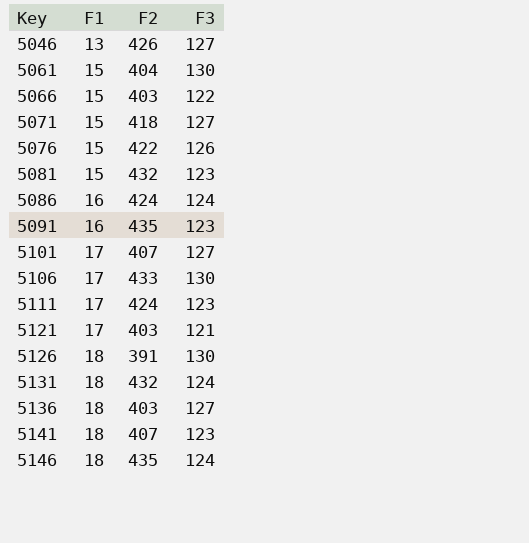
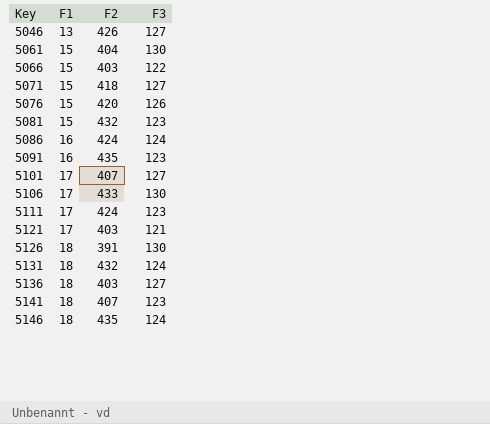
5076 | F2: 422 -> 420

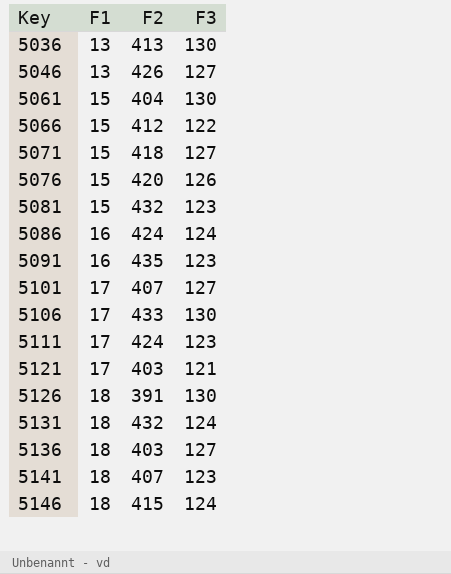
row 5036: none -> 13 | 413 | 130
5066 | F2: 403 -> 412
5146 | F2: 435 -> 415

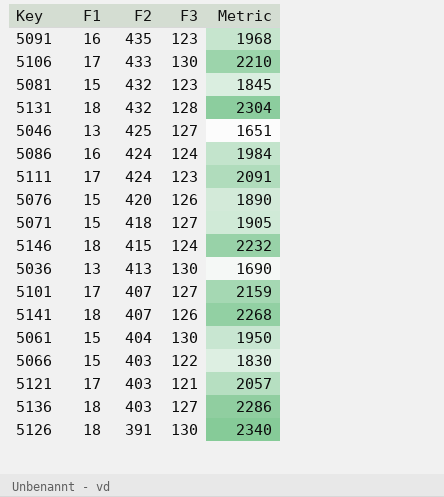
row order: Key ascending -> F2 descending
column Metric | formula: none -> [F1] * [F3]
5131 | F3: 124 -> 128
5046 | F2: 426 -> 425
5141 | F3: 123 -> 126
5066 | F2: 412 -> 403

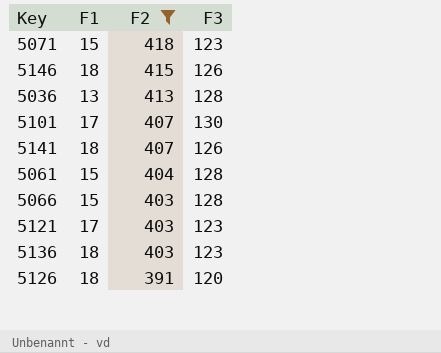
filter: none -> F2 <= 418
column Metric | formula: [F1] * [F3] -> none
5071 | F3: 127 -> 123
5146 | F3: 124 -> 126
5036 | F3: 130 -> 128
5101 | F3: 127 -> 130
5061 | F3: 130 -> 128
5066 | F3: 122 -> 128
5121 | F3: 121 -> 123
5136 | F3: 127 -> 123
5126 | F3: 130 -> 120

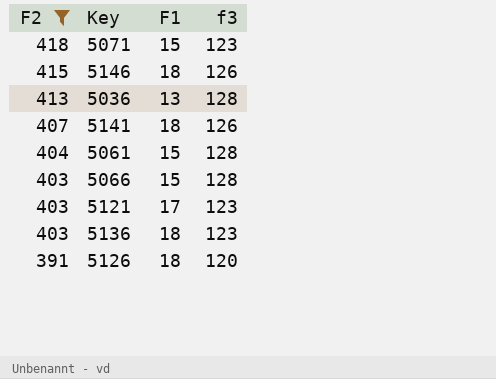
column F2 | position: 3 -> 1
column name: F3 -> f3
row 5101: 17 | 407 | 130 -> none

